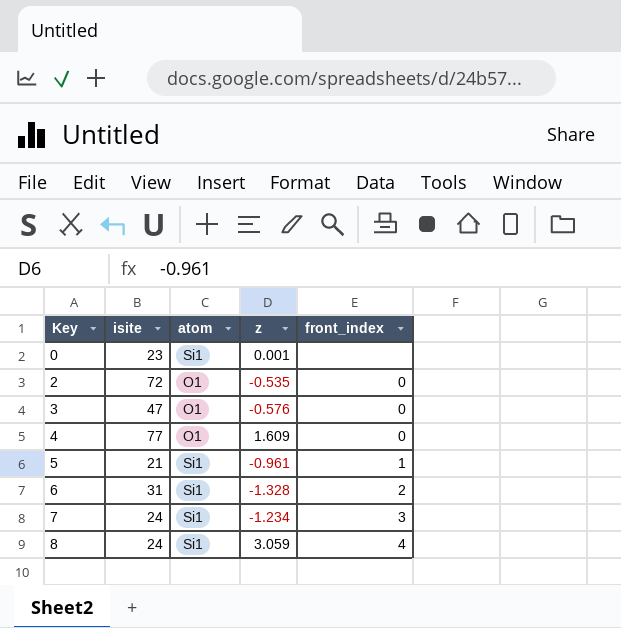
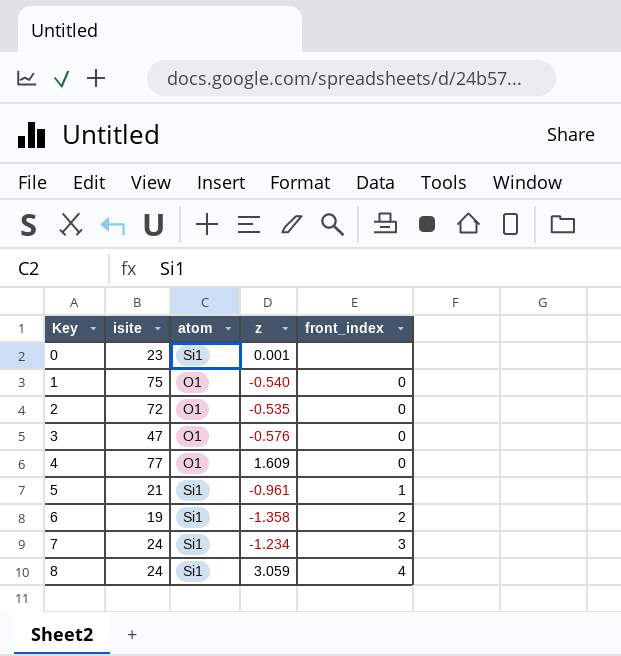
row 1: none -> 75 | O1 | -0.540 | 0
6 | isite: 31 -> 19
6 | z: -1.328 -> -1.358

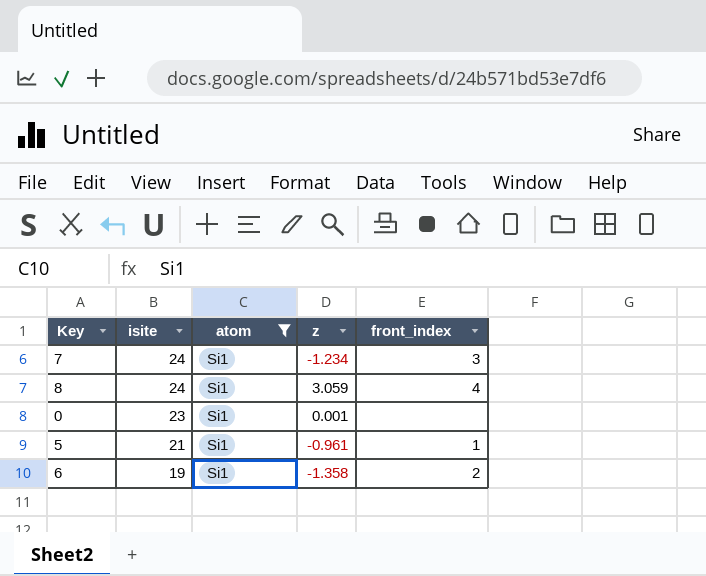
filter: none -> atom = Si1
row order: Key ascending -> isite descending

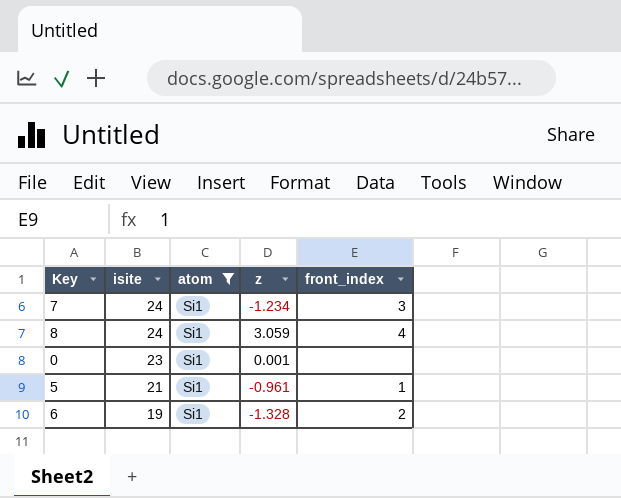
6 | z: -1.358 -> -1.328

